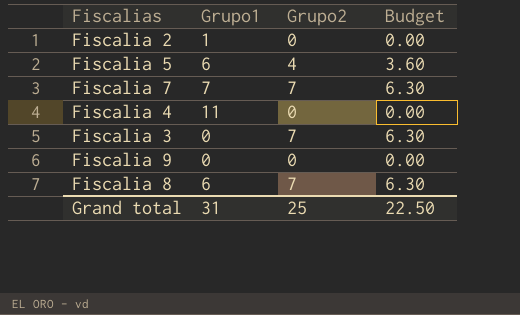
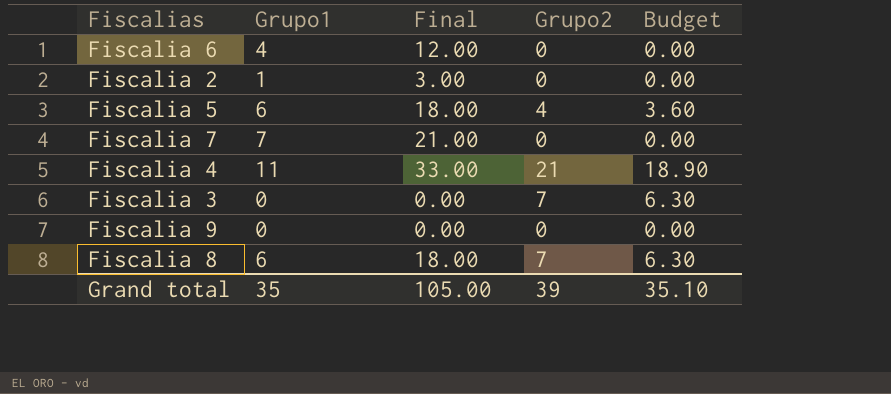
column Final | formula: none -> [Grupo1] * 3
row Fiscalia 6: none -> 4 | 12.00 | 0 | 0.00
Fiscalia 7 | Grupo2: 7 -> 0
Fiscalia 7 | Budget: 6.30 -> 0.00
Fiscalia 4 | Grupo2: 0 -> 21
Fiscalia 4 | Budget: 0.00 -> 18.90
Grand total | Grupo1: 31 -> 35
Grand total | Grupo2: 25 -> 39
Grand total | Budget: 22.50 -> 35.10

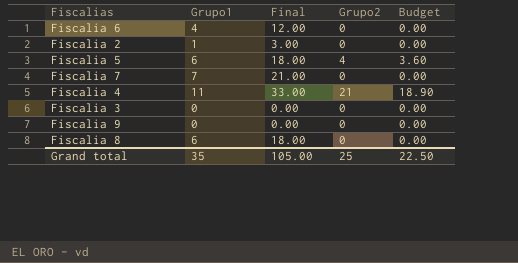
Fiscalia 3 | Grupo2: 7 -> 0
Fiscalia 3 | Budget: 6.30 -> 0.00
Fiscalia 8 | Grupo2: 7 -> 0
Fiscalia 8 | Budget: 6.30 -> 0.00
Grand total | Grupo2: 39 -> 25
Grand total | Budget: 35.10 -> 22.50

